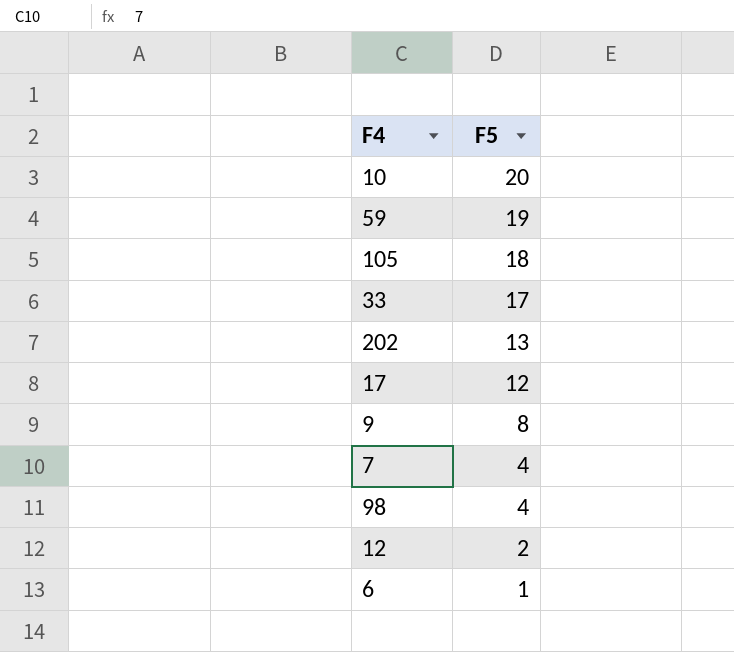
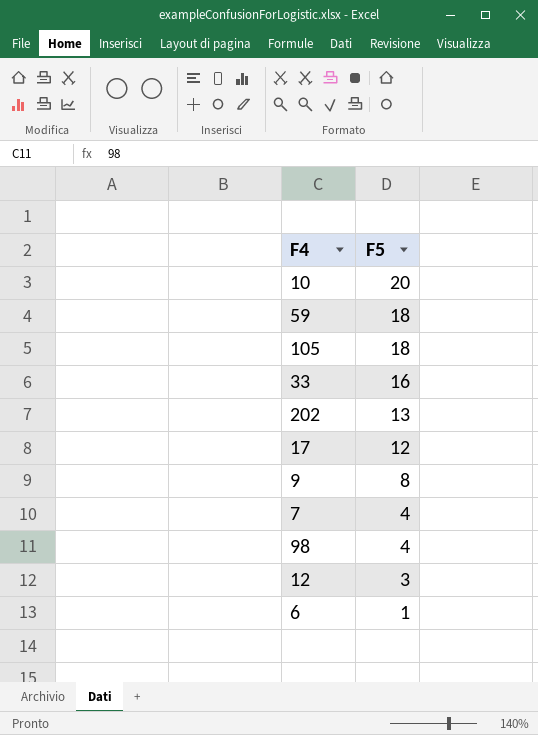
59 | F5: 19 -> 18
33 | F5: 17 -> 16
12 | F5: 2 -> 3

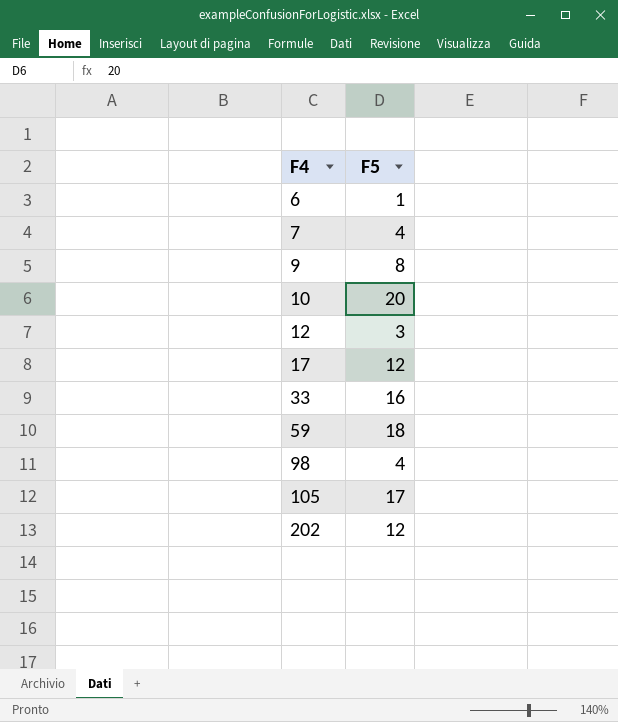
row order: F5 descending -> F4 ascending
105 | F5: 18 -> 17
202 | F5: 13 -> 12

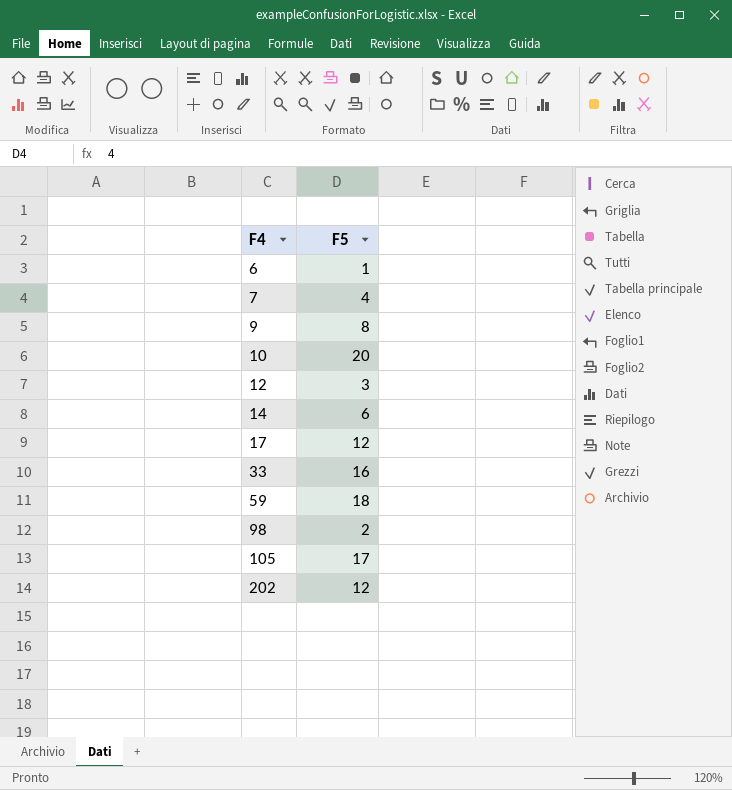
row 14: none -> 6
98 | F5: 4 -> 2

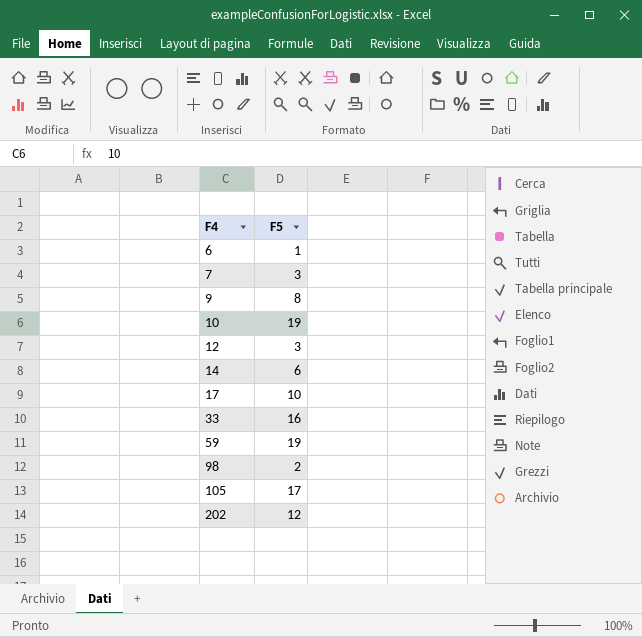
7 | F5: 4 -> 3
10 | F5: 20 -> 19
17 | F5: 12 -> 10
59 | F5: 18 -> 19

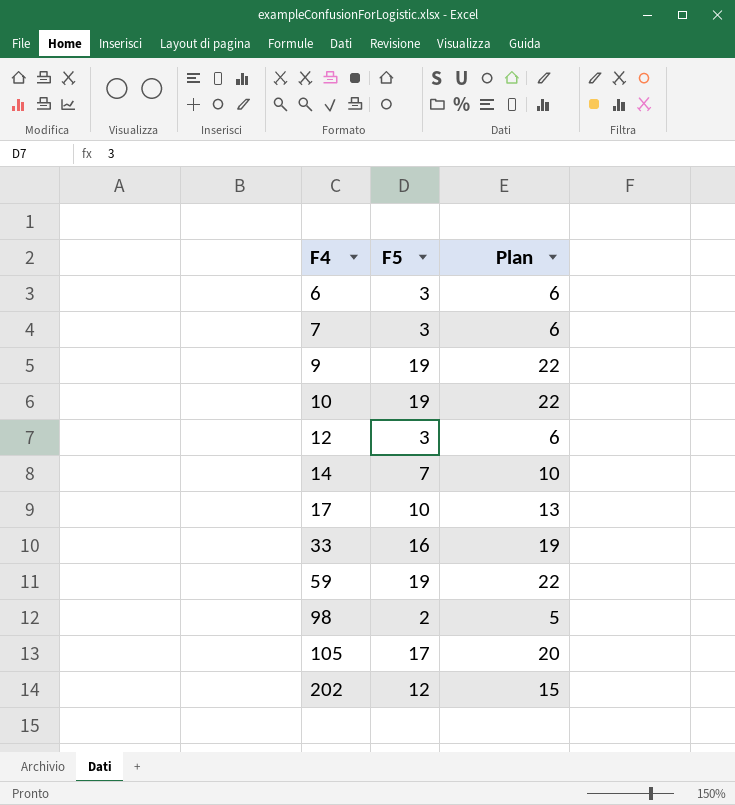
column Plan | formula: none -> [F5] + 3
6 | F5: 1 -> 3
9 | F5: 8 -> 19
14 | F5: 6 -> 7

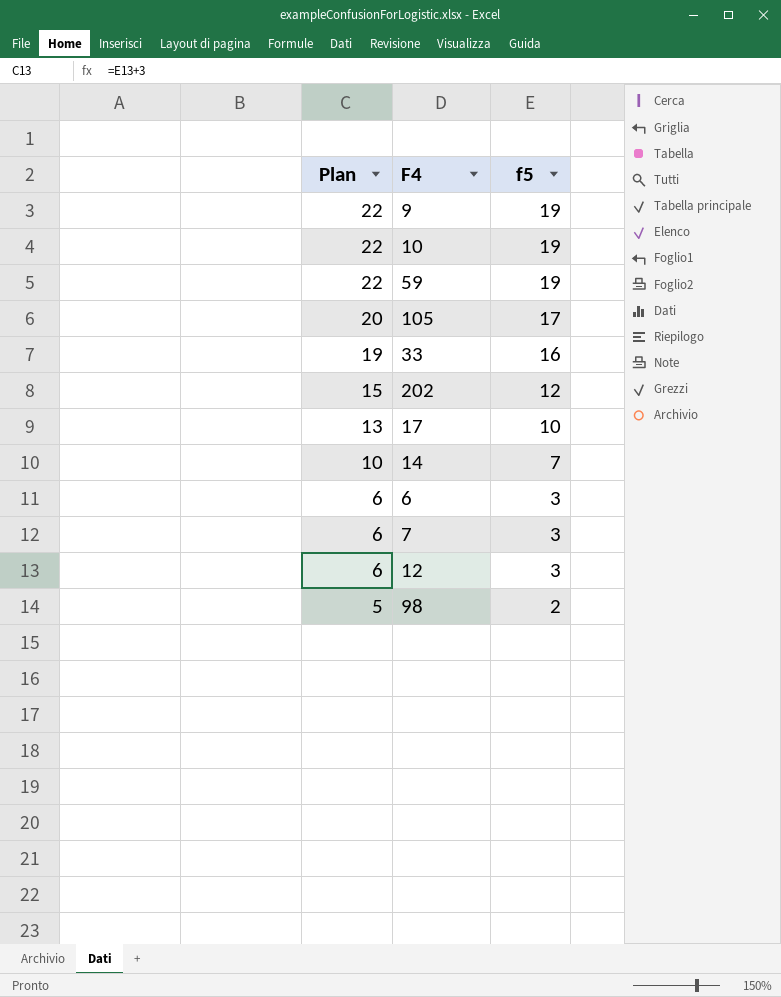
row order: F4 ascending -> Plan descending
column Plan | position: 3 -> 1
column name: F5 -> f5

